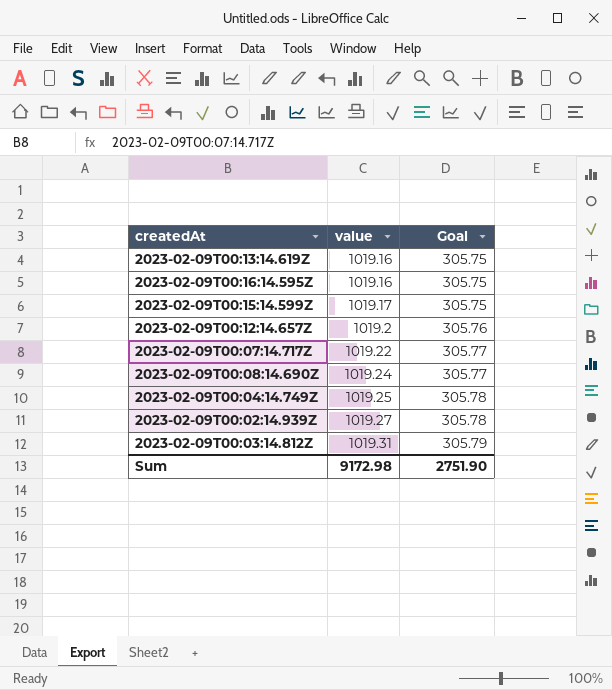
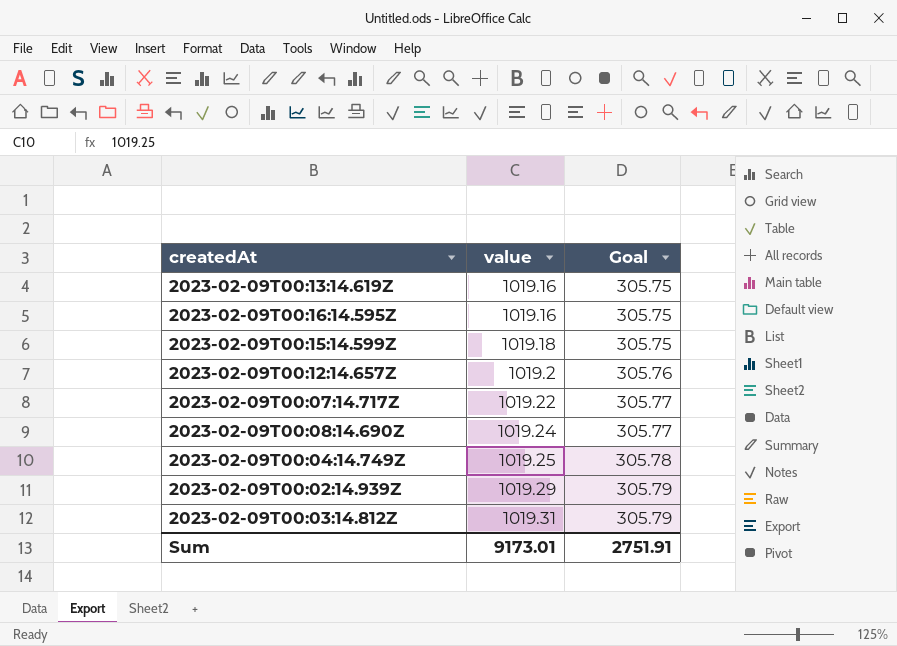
2023-02-09T00:15:14.599Z | value: 1019.17 -> 1019.18
2023-02-09T00:02:14.939Z | value: 1019.27 -> 1019.29
2023-02-09T00:02:14.939Z | Goal: 305.78 -> 305.79
Sum | value: 9172.98 -> 9173.01
Sum | Goal: 2751.90 -> 2751.91

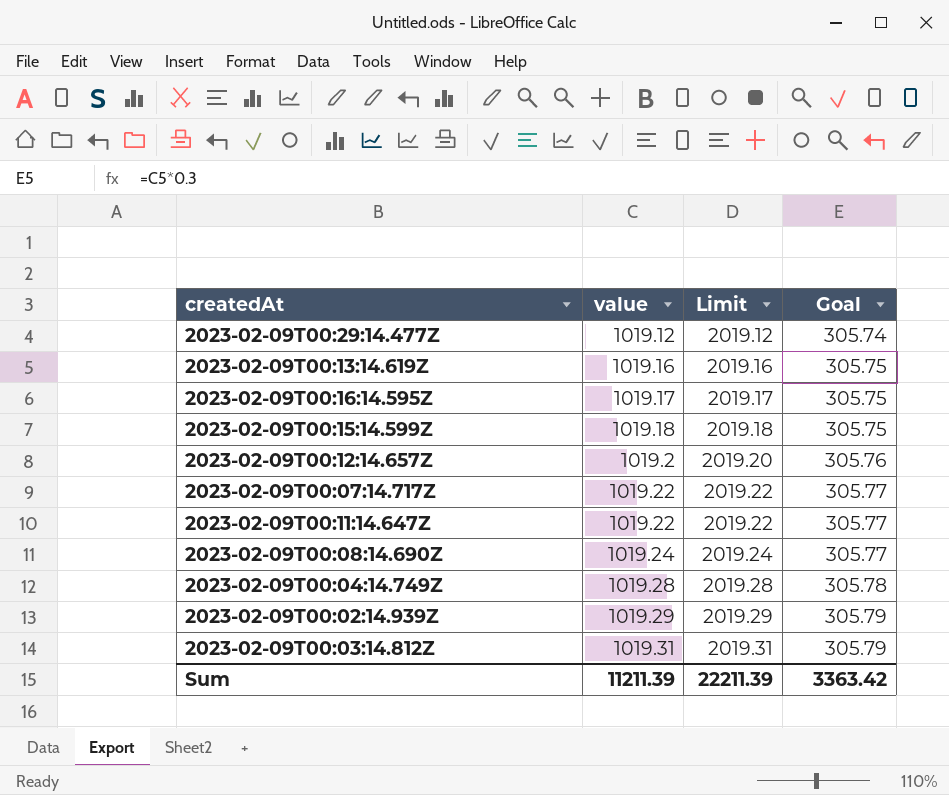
column Limit | formula: none -> [value] + 1000
row 2023-02-09T00:29:14.477Z: none -> 1019.12 | 2019.12 | 305.74
2023-02-09T00:16:14.595Z | value: 1019.16 -> 1019.17
row 2023-02-09T00:11:14.647Z: none -> 1019.22 | 2019.22 | 305.77
2023-02-09T00:04:14.749Z | value: 1019.25 -> 1019.28
Sum | value: 9173.01 -> 11211.39
Sum | Goal: 2751.91 -> 3363.42

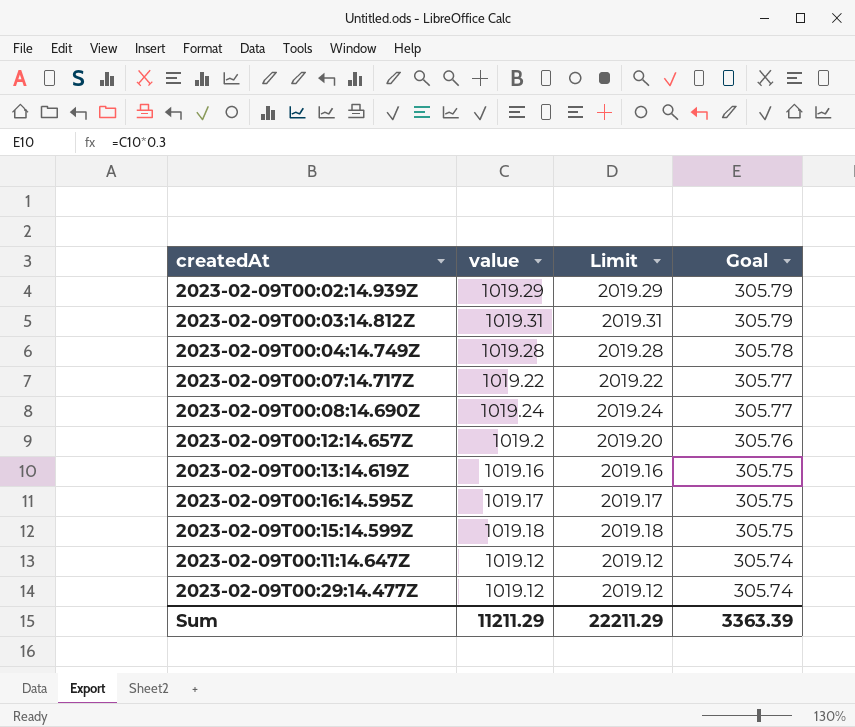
row order: value ascending -> Goal descending
2023-02-09T00:11:14.647Z | value: 1019.22 -> 1019.12
2023-02-09T00:11:14.647Z | Limit: 2019.22 -> 2019.12
2023-02-09T00:11:14.647Z | Goal: 305.77 -> 305.74
Sum | value: 11211.39 -> 11211.29
Sum | Limit: 22211.39 -> 22211.29
Sum | Goal: 3363.42 -> 3363.39

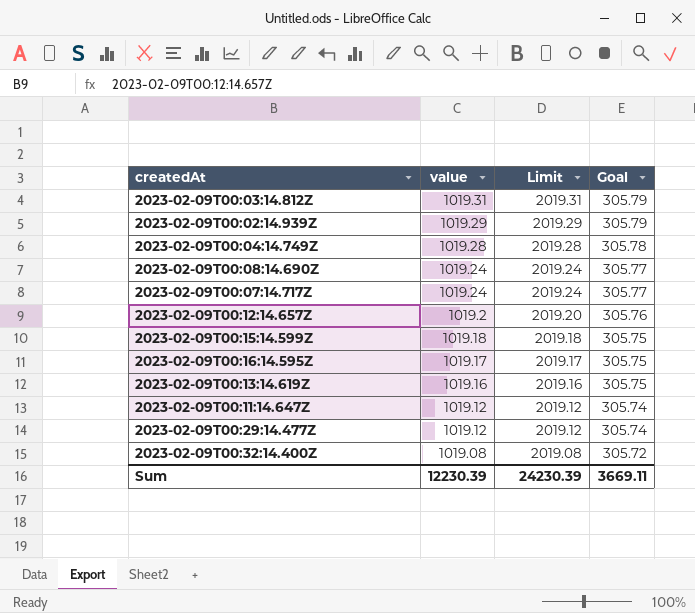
row order: Goal descending -> value descending
2023-02-09T00:07:14.717Z | value: 1019.22 -> 1019.24
2023-02-09T00:07:14.717Z | Limit: 2019.22 -> 2019.24
row 2023-02-09T00:32:14.400Z: none -> 1019.08 | 2019.08 | 305.72
Sum | value: 11211.29 -> 12230.39
Sum | Limit: 22211.29 -> 24230.39
Sum | Goal: 3363.39 -> 3669.11

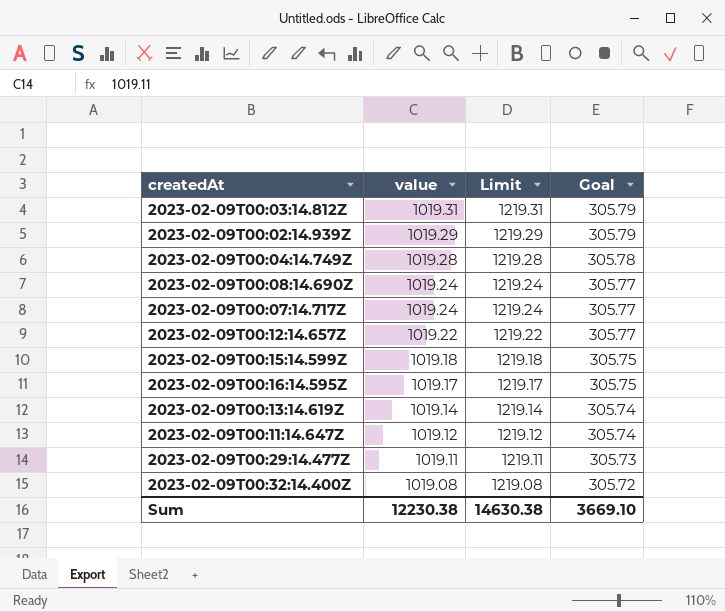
column Limit | formula: [value] + 1000 -> [value] + 200
2023-02-09T00:12:14.657Z | value: 1019.2 -> 1019.22
2023-02-09T00:12:14.657Z | Goal: 305.76 -> 305.77
2023-02-09T00:13:14.619Z | value: 1019.16 -> 1019.14
2023-02-09T00:13:14.619Z | Goal: 305.75 -> 305.74
2023-02-09T00:29:14.477Z | value: 1019.12 -> 1019.11
2023-02-09T00:29:14.477Z | Goal: 305.74 -> 305.73
Sum | value: 12230.39 -> 12230.38
Sum | Limit: 24230.39 -> 14630.38
Sum | Goal: 3669.11 -> 3669.10

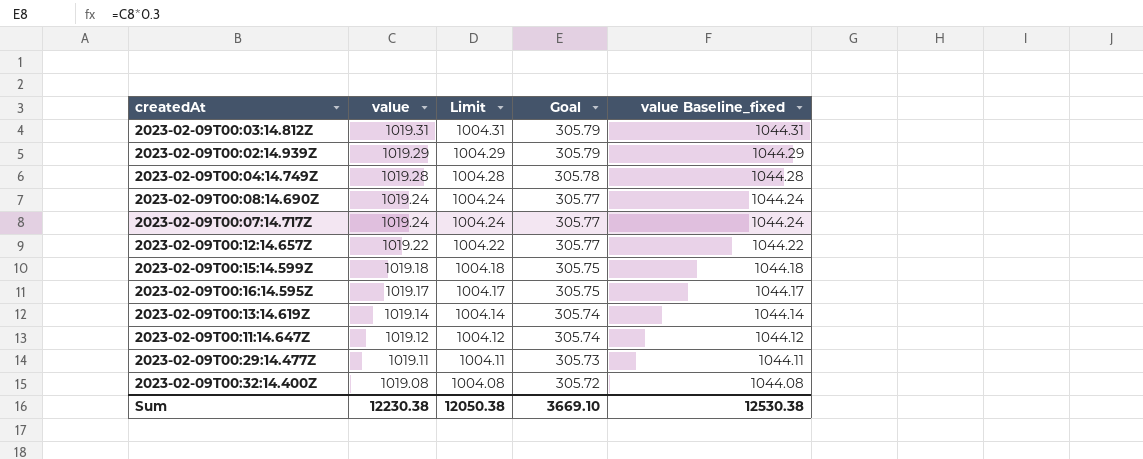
column Limit | formula: [value] + 200 -> [value] - 15
column value Baseline_fixed | formula: none -> [value] + 25
Sum | Limit: 14630.38 -> 12050.38

